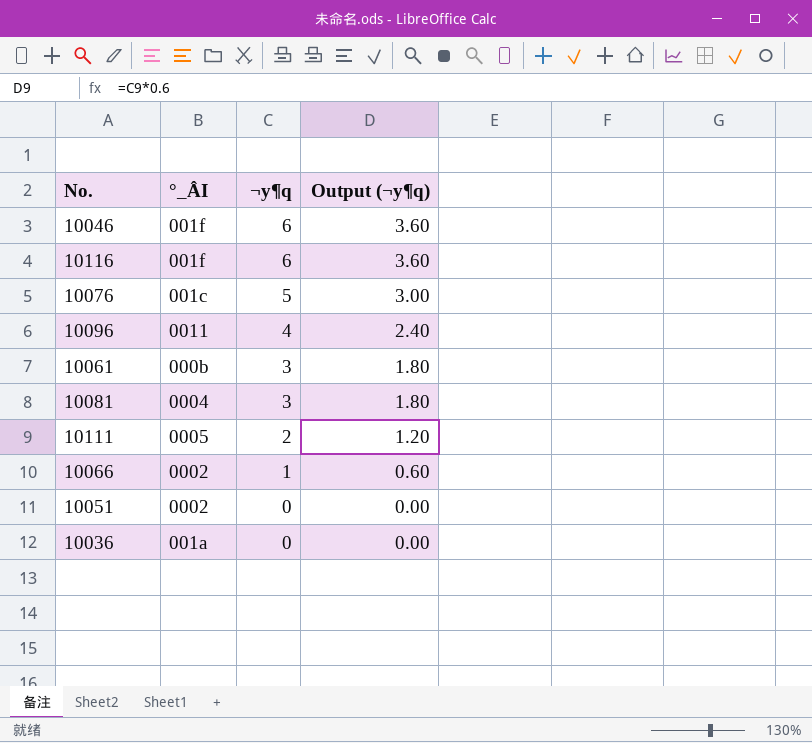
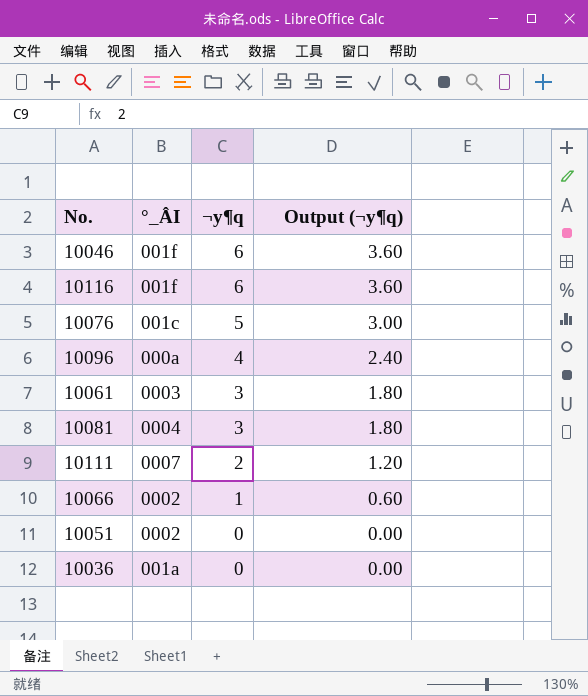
10096 | °_ÂI: 0011 -> 000a
10061 | °_ÂI: 000b -> 0003
10111 | °_ÂI: 0005 -> 0007

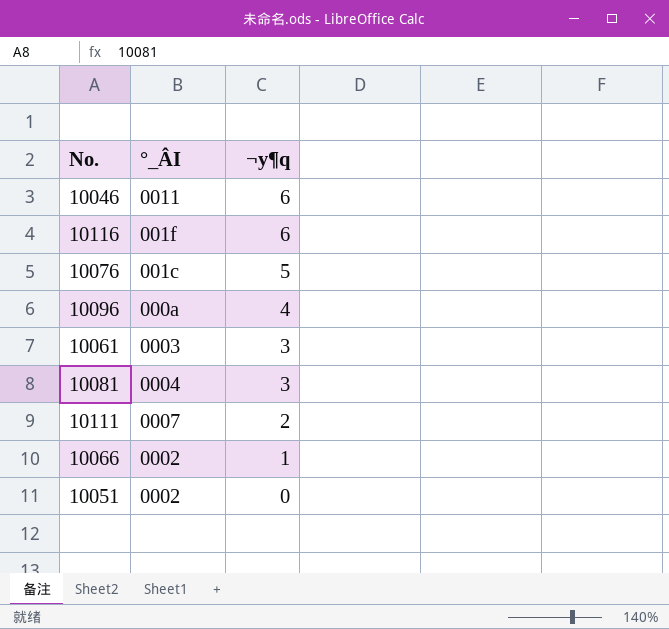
column Output (¬y¶q) | formula: [¬y¶q] * 0.6 -> none
row 10036: 001a | 0 | 0.00 -> none
10046 | °_ÂI: 001f -> 0011

